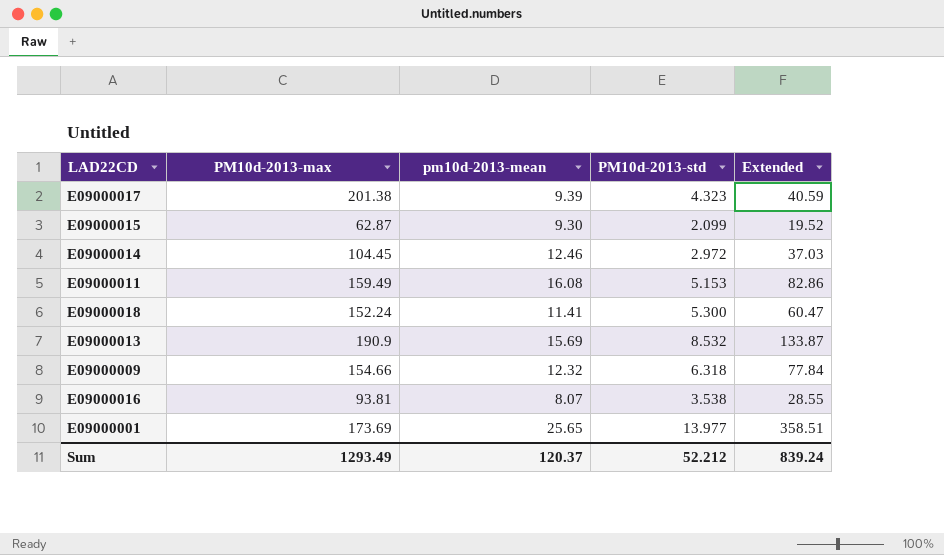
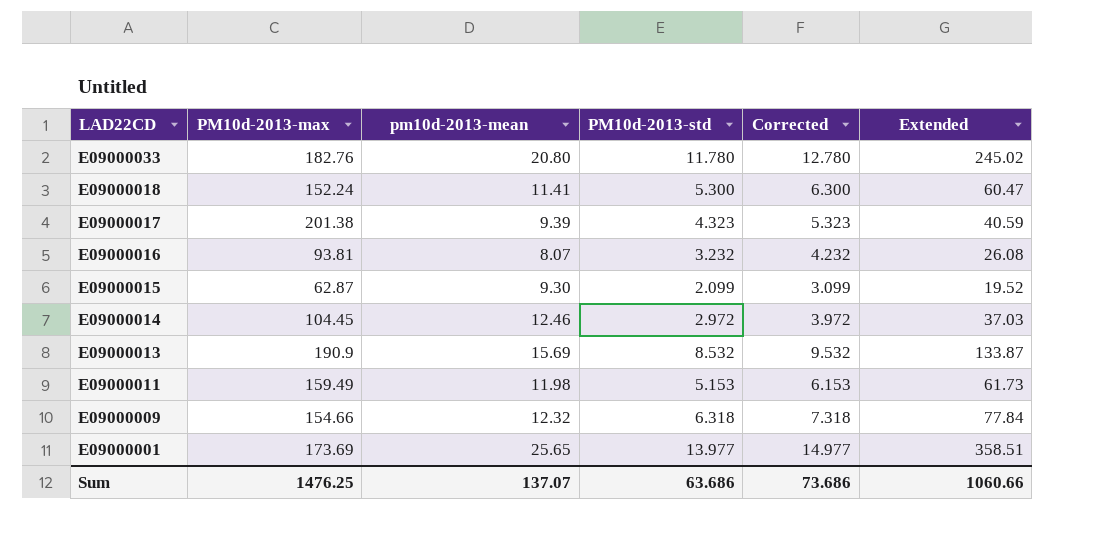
row order: none -> LAD22CD descending
column Corrected | formula: none -> [PM10d-2013-std] + 1
row E09000033: none -> 182.76 | 20.80 | 11.780 | 12.780 | 245.02
E09000016 | PM10d-2013-std: 3.538 -> 3.232
E09000016 | Extended: 28.55 -> 26.08
E09000011 | pm10d-2013-mean: 16.08 -> 11.98
E09000011 | Extended: 82.86 -> 61.73
Sum | PM10d-2013-max: 1293.49 -> 1476.25
Sum | pm10d-2013-mean: 120.37 -> 137.07
Sum | PM10d-2013-std: 52.212 -> 63.686
Sum | Extended: 839.24 -> 1060.66

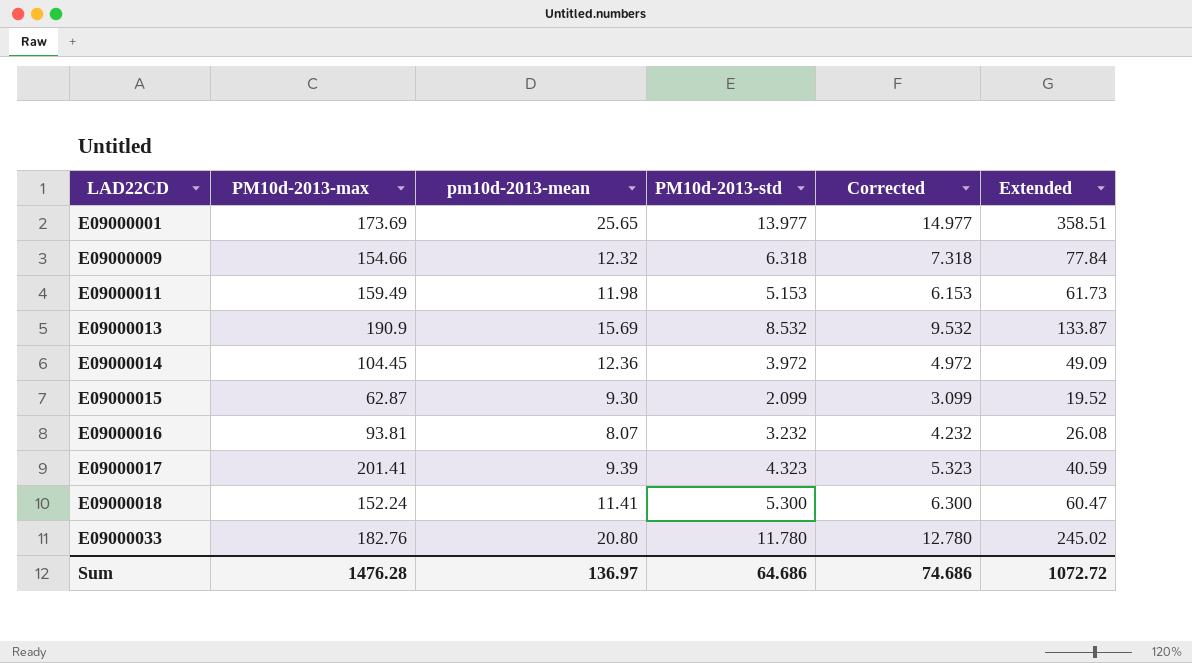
row order: LAD22CD descending -> LAD22CD ascending
E09000014 | pm10d-2013-mean: 12.46 -> 12.36
E09000014 | PM10d-2013-std: 2.972 -> 3.972
E09000014 | Corrected: 3.972 -> 4.972
E09000014 | Extended: 37.03 -> 49.09
E09000017 | PM10d-2013-max: 201.38 -> 201.41
Sum | PM10d-2013-max: 1476.25 -> 1476.28
Sum | pm10d-2013-mean: 137.07 -> 136.97
Sum | PM10d-2013-std: 63.686 -> 64.686
Sum | Corrected: 73.686 -> 74.686
Sum | Extended: 1060.66 -> 1072.72

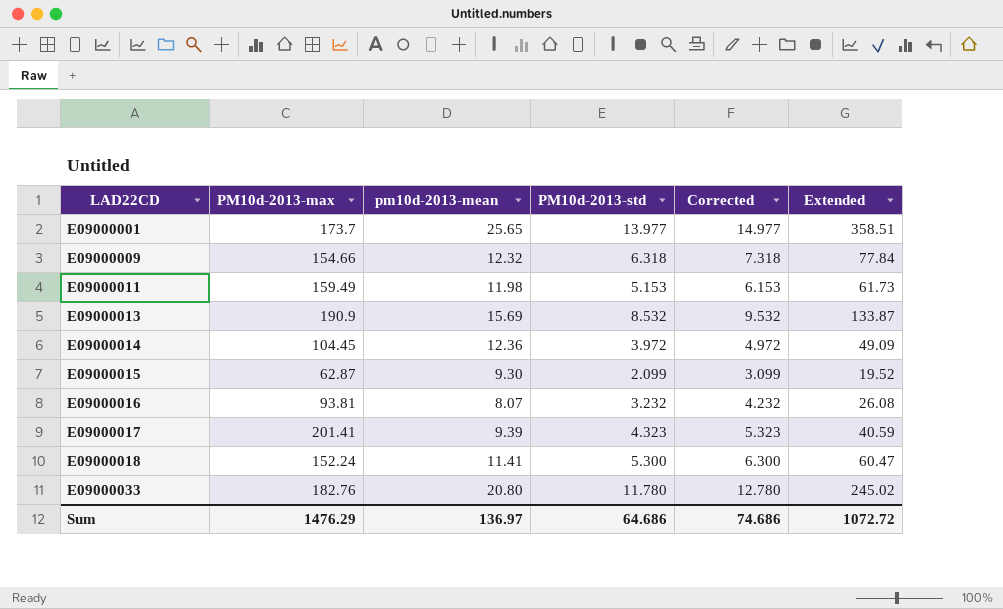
E09000001 | PM10d-2013-max: 173.69 -> 173.7
Sum | PM10d-2013-max: 1476.28 -> 1476.29

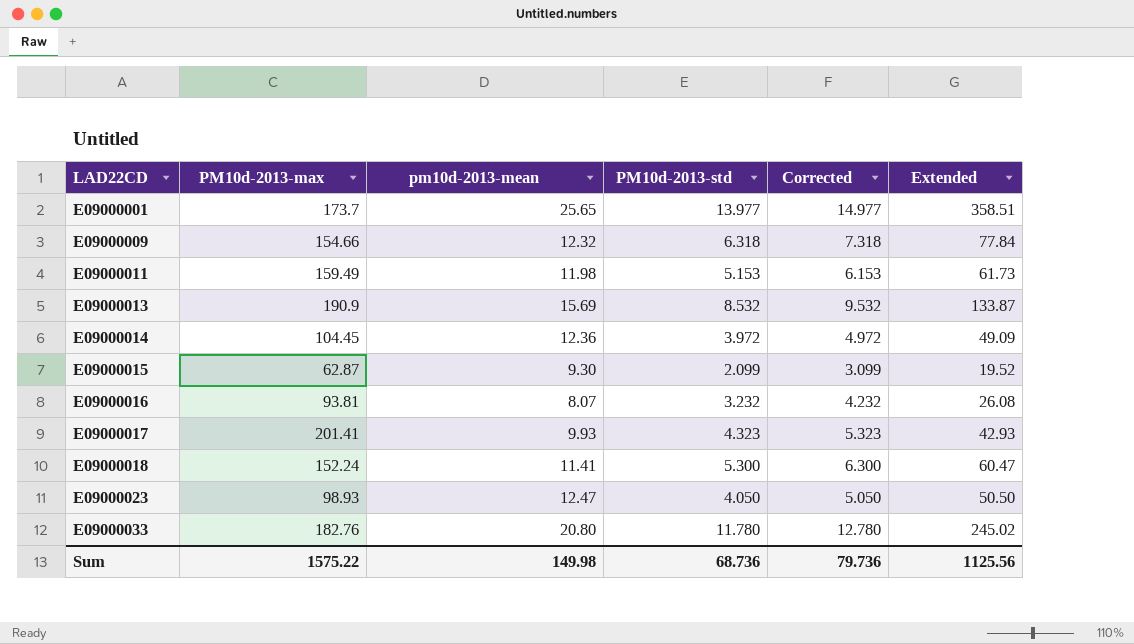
E09000017 | pm10d-2013-mean: 9.39 -> 9.93
E09000017 | Extended: 40.59 -> 42.93
row E09000023: none -> 98.93 | 12.47 | 4.050 | 5.050 | 50.50
Sum | PM10d-2013-max: 1476.29 -> 1575.22
Sum | pm10d-2013-mean: 136.97 -> 149.98
Sum | PM10d-2013-std: 64.686 -> 68.736
Sum | Corrected: 74.686 -> 79.736
Sum | Extended: 1072.72 -> 1125.56

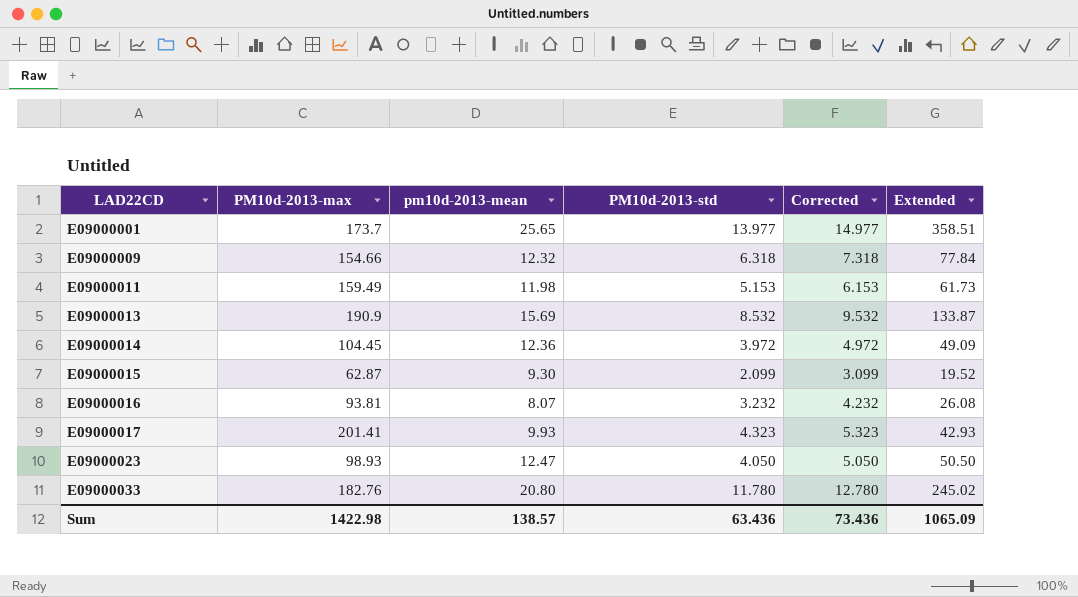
row E09000018: 152.24 | 11.41 | 5.300 | 6.300 | 60.47 -> none
Sum | PM10d-2013-max: 1575.22 -> 1422.98
Sum | pm10d-2013-mean: 149.98 -> 138.57
Sum | PM10d-2013-std: 68.736 -> 63.436
Sum | Corrected: 79.736 -> 73.436
Sum | Extended: 1125.56 -> 1065.09

